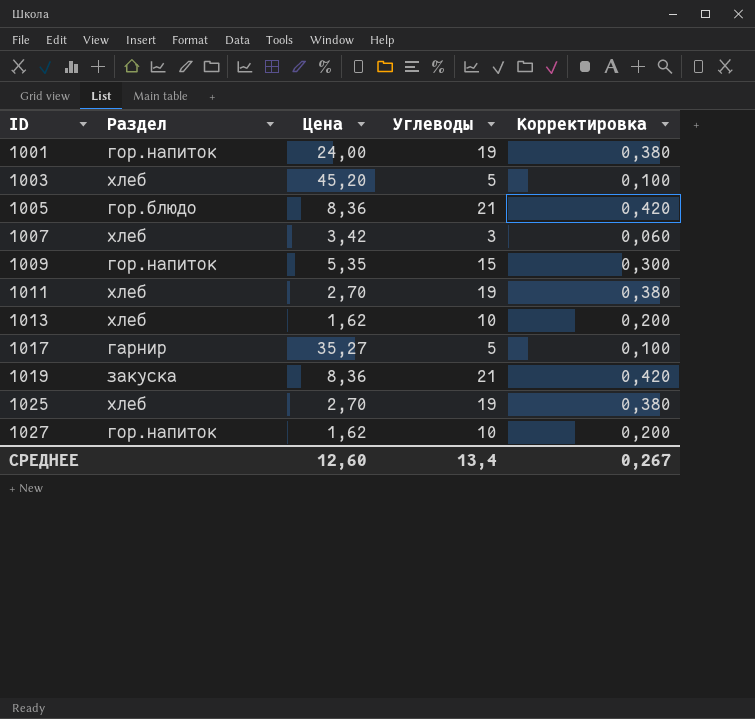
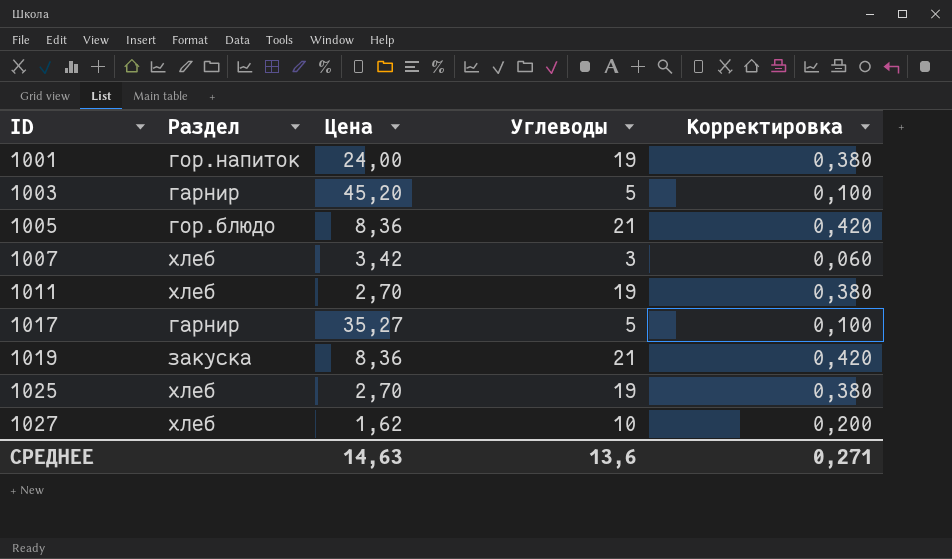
row 1009: гор.напиток | 5,35 | 15 | 0,300 -> none
row 1013: хлеб | 1,62 | 10 | 0,200 -> none
1003 | Раздел: хлеб -> гарнир
1027 | Раздел: гор.напиток -> хлеб
СРЕДНЕЕ | Цена: 12,60 -> 14,63
СРЕДНЕЕ | Углеводы: 13,4 -> 13,6
СРЕДНЕЕ | Корректировка: 0,267 -> 0,271

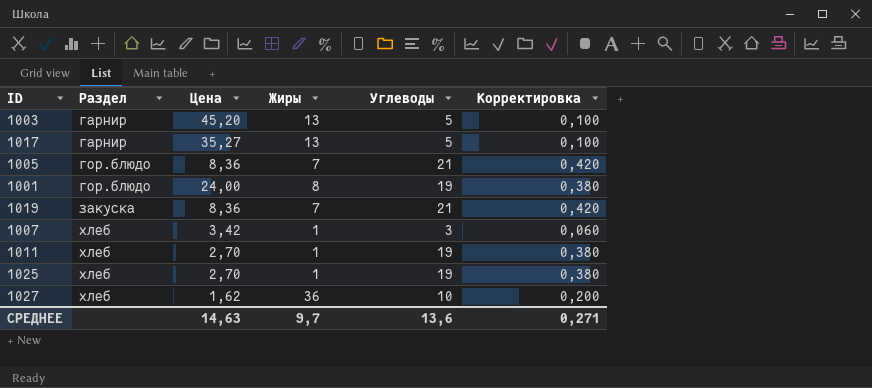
row order: ID ascending -> Раздел ascending
column Жиры | position: none -> 4
1001 | Раздел: гор.напиток -> гор.блюдо

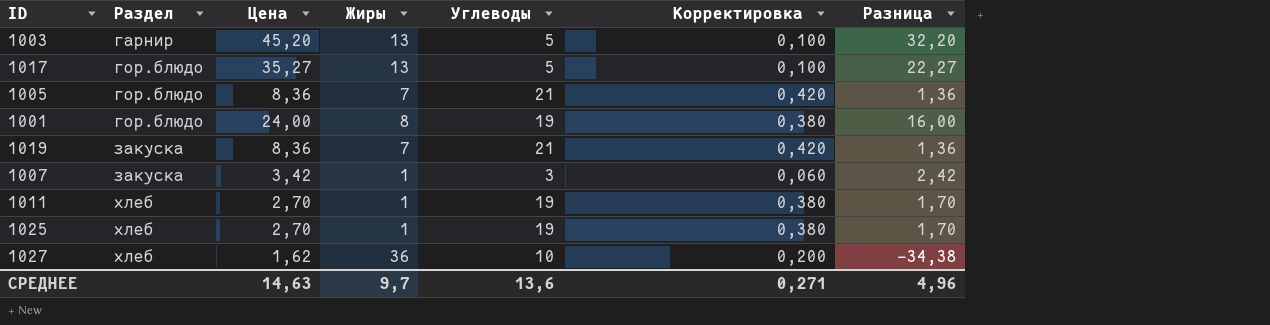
column Разница | formula: none -> [Цена] - [Жиры]
1017 | Раздел: гарнир -> гор.блюдо
1007 | Раздел: хлеб -> закуска

